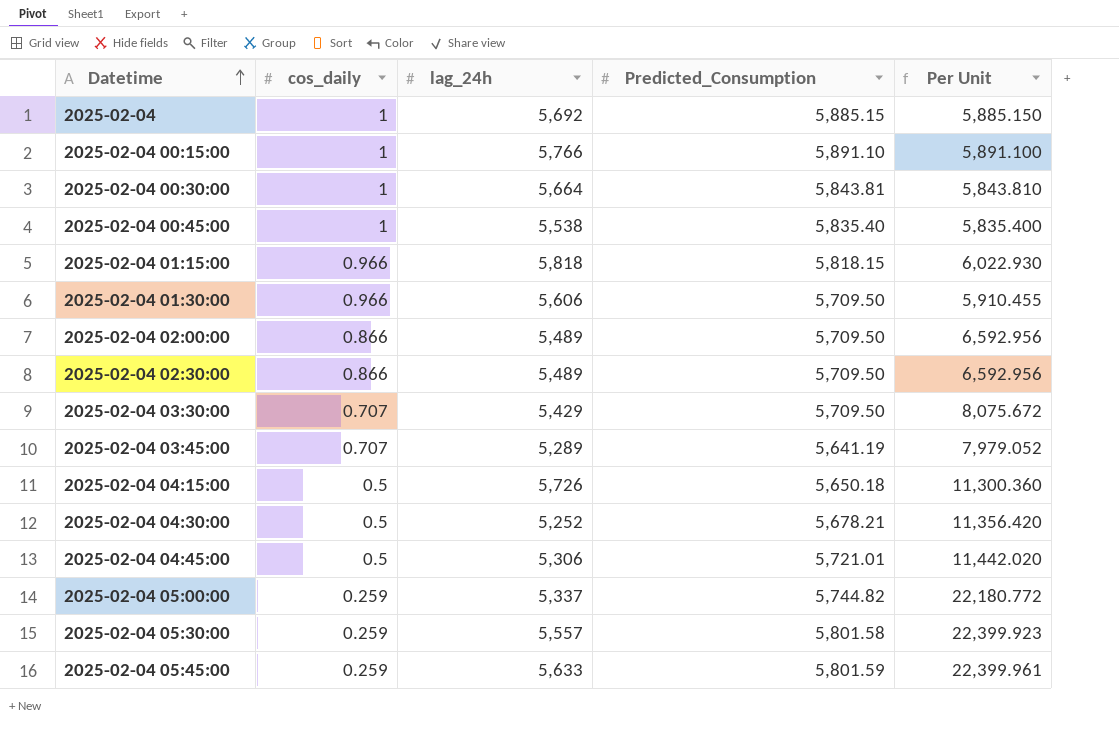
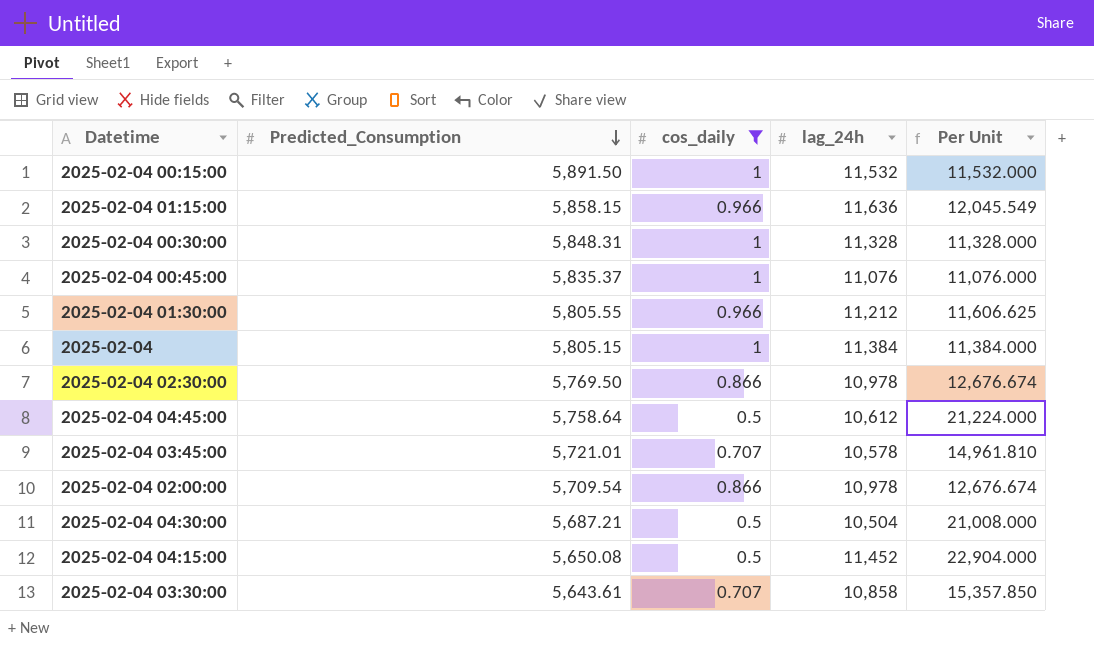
filter: none -> cos_daily != 0.259
row order: Datetime ascending -> Predicted_Consumption descending
column Predicted_Consumption | position: 4 -> 2
column Per Unit | formula: [Predicted_Consumption] / [cos_daily] -> [lag_24h] / [cos_daily]
2025-02-04 00:15:00 | Predicted_Consumption: 5,891.10 -> 5,891.50
2025-02-04 00:15:00 | lag_24h: 5,766 -> 11,532
2025-02-04 01:15:00 | Predicted_Consumption: 5,818.15 -> 5,858.15
2025-02-04 01:15:00 | lag_24h: 5,818 -> 11,636
2025-02-04 00:30:00 | Predicted_Consumption: 5,843.81 -> 5,848.31
2025-02-04 00:30:00 | lag_24h: 5,664 -> 11,328
2025-02-04 00:45:00 | Predicted_Consumption: 5,835.40 -> 5,835.37
2025-02-04 00:45:00 | lag_24h: 5,538 -> 11,076
2025-02-04 01:30:00 | Predicted_Consumption: 5,709.50 -> 5,805.55
2025-02-04 01:30:00 | lag_24h: 5,606 -> 11,212
2025-02-04 | Predicted_Consumption: 5,885.15 -> 5,805.15
2025-02-04 | lag_24h: 5,692 -> 11,384
2025-02-04 02:30:00 | Predicted_Consumption: 5,709.50 -> 5,769.50
2025-02-04 02:30:00 | lag_24h: 5,489 -> 10,978
2025-02-04 04:45:00 | Predicted_Consumption: 5,721.01 -> 5,758.64
2025-02-04 04:45:00 | lag_24h: 5,306 -> 10,612
2025-02-04 03:45:00 | Predicted_Consumption: 5,641.19 -> 5,721.01
2025-02-04 03:45:00 | lag_24h: 5,289 -> 10,578
2025-02-04 02:00:00 | Predicted_Consumption: 5,709.50 -> 5,709.54
2025-02-04 02:00:00 | lag_24h: 5,489 -> 10,978
2025-02-04 04:30:00 | Predicted_Consumption: 5,678.21 -> 5,687.21
2025-02-04 04:30:00 | lag_24h: 5,252 -> 10,504
2025-02-04 04:15:00 | Predicted_Consumption: 5,650.18 -> 5,650.08
2025-02-04 04:15:00 | lag_24h: 5,726 -> 11,452
2025-02-04 03:30:00 | Predicted_Consumption: 5,709.50 -> 5,643.61
2025-02-04 03:30:00 | lag_24h: 5,429 -> 10,858

